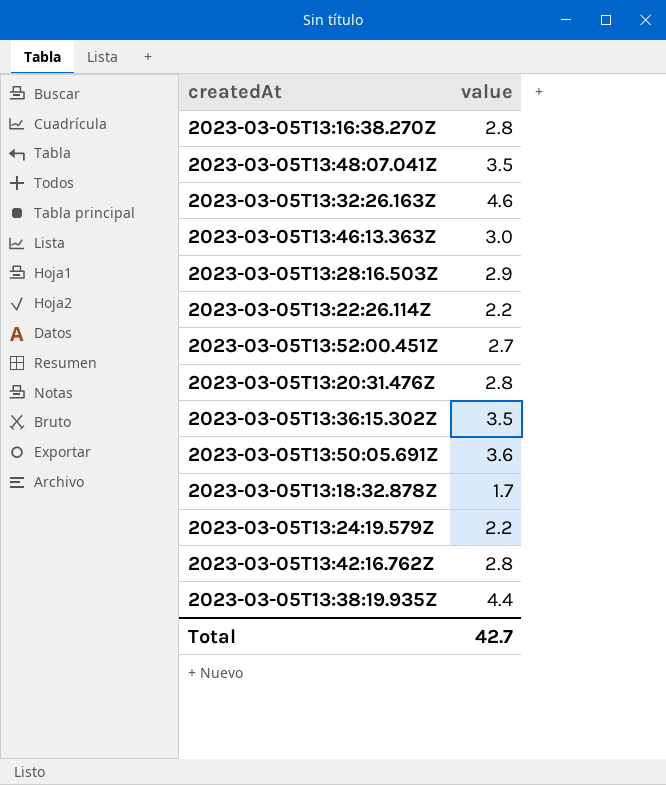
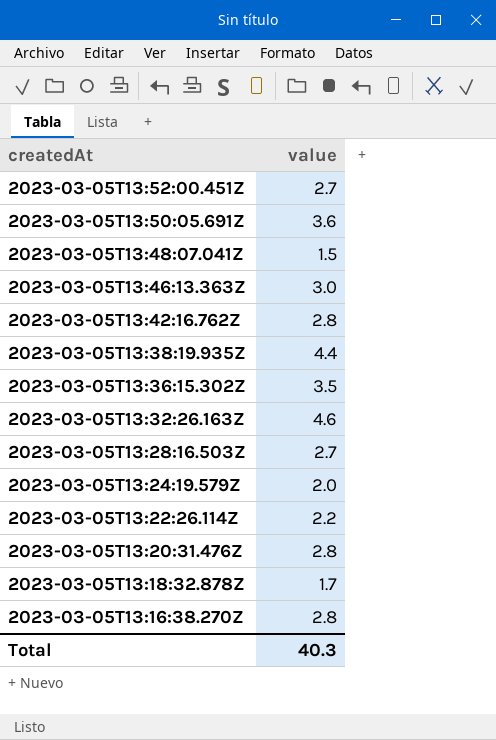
row order: none -> createdAt descending
2023-03-05T13:48:07.041Z | value: 3.5 -> 1.5
2023-03-05T13:28:16.503Z | value: 2.9 -> 2.7
2023-03-05T13:24:19.579Z | value: 2.2 -> 2.0
Total | value: 42.7 -> 40.3

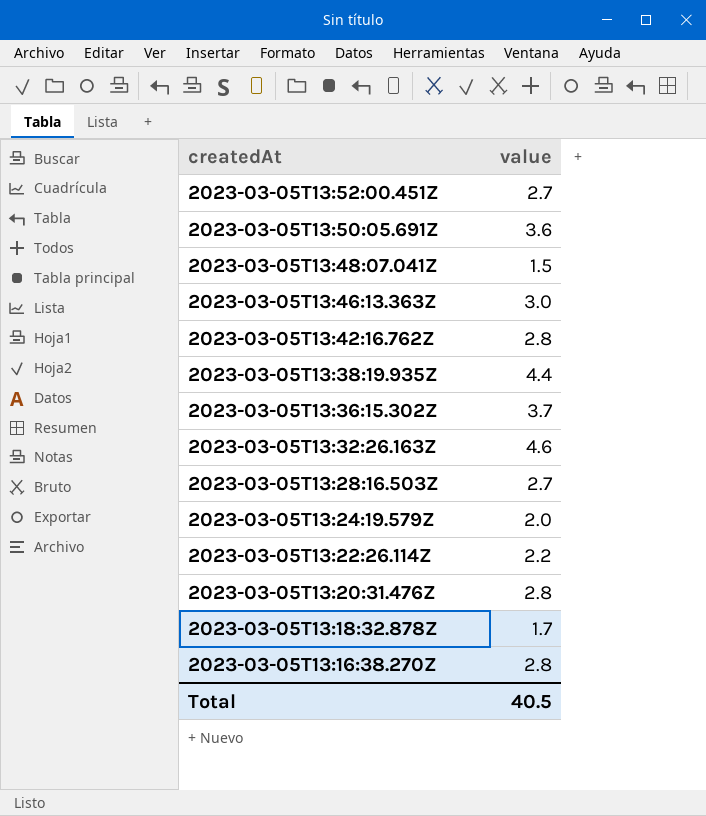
2023-03-05T13:36:15.302Z | value: 3.5 -> 3.7
Total | value: 40.3 -> 40.5

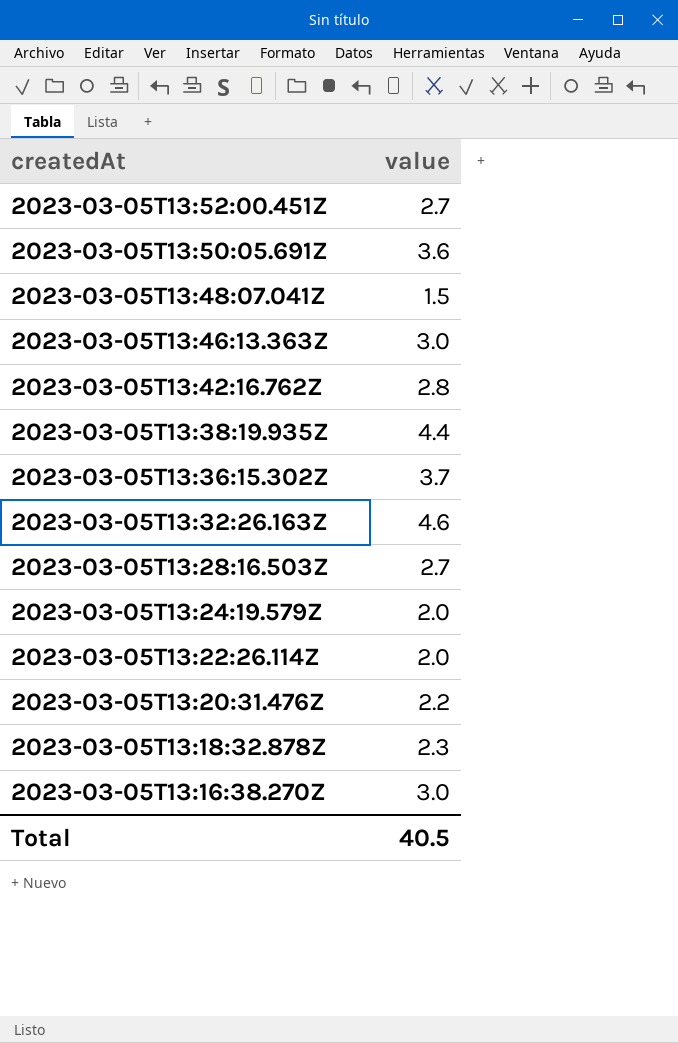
2023-03-05T13:22:26.114Z | value: 2.2 -> 2.0
2023-03-05T13:20:31.476Z | value: 2.8 -> 2.2
2023-03-05T13:18:32.878Z | value: 1.7 -> 2.3
2023-03-05T13:16:38.270Z | value: 2.8 -> 3.0

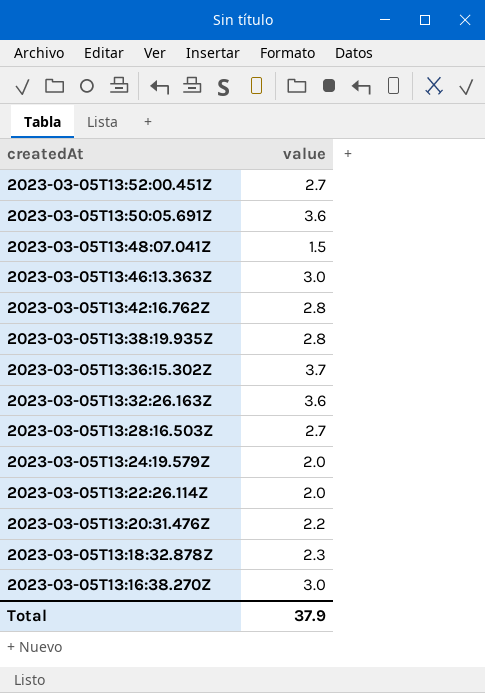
2023-03-05T13:38:19.935Z | value: 4.4 -> 2.8
2023-03-05T13:32:26.163Z | value: 4.6 -> 3.6
Total | value: 40.5 -> 37.9

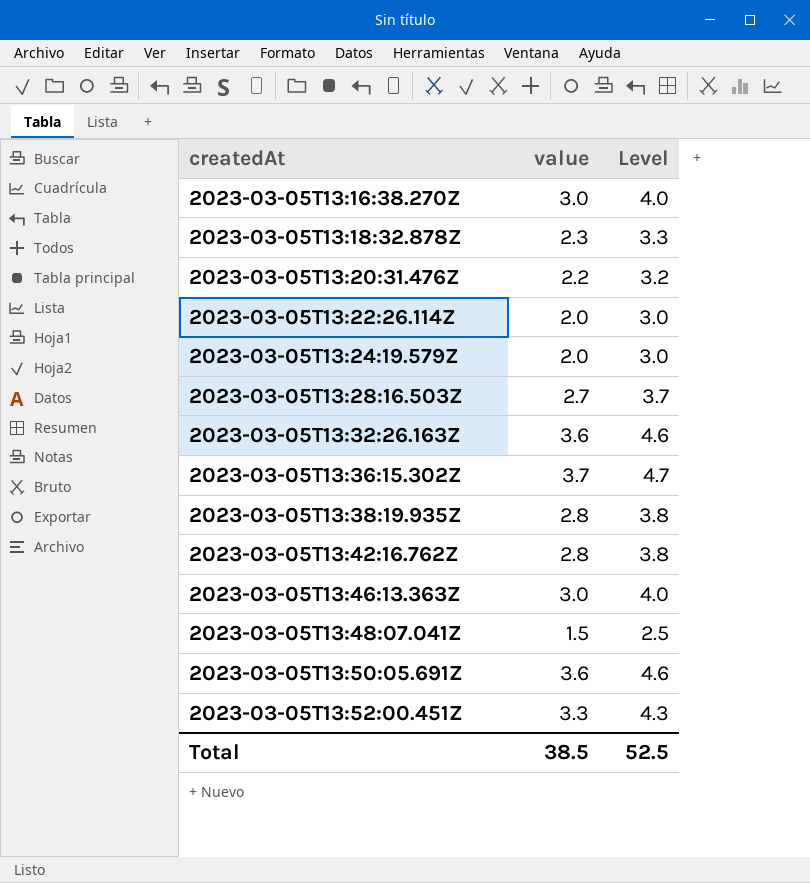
row order: createdAt descending -> createdAt ascending
column Level | formula: none -> [value] + 1
2023-03-05T13:52:00.451Z | value: 2.7 -> 3.3
Total | value: 37.9 -> 38.5

